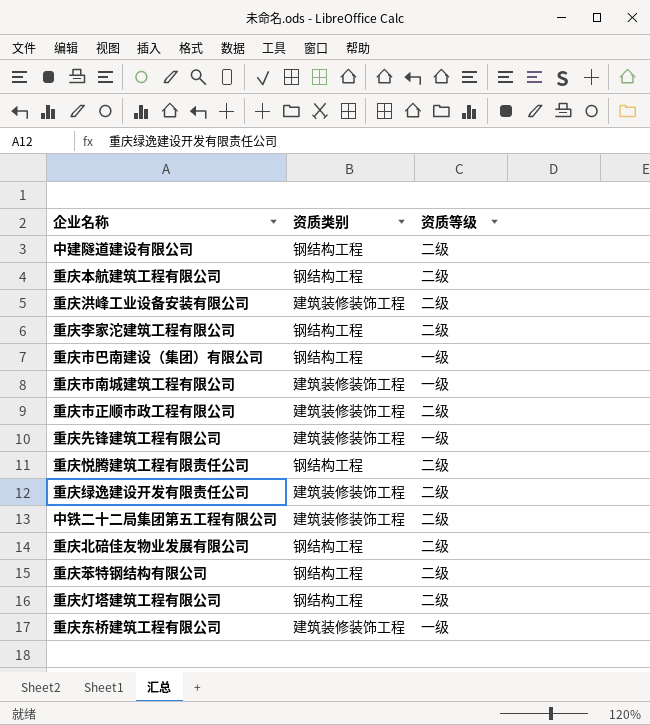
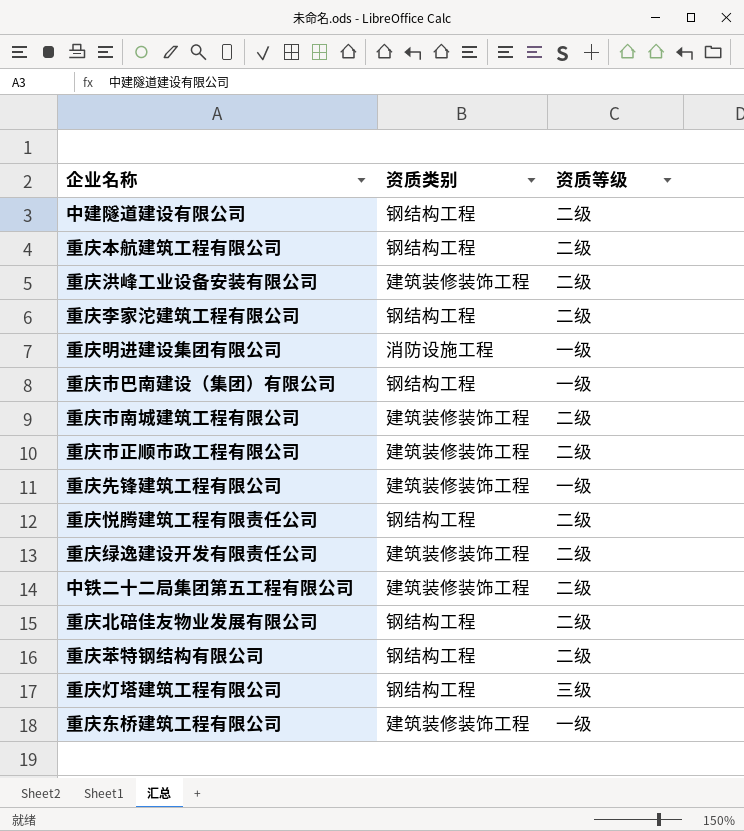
row 重庆明进建设集团有限公司: none -> 消防设施工程 | 一级
重庆市南城建筑工程有限公司 | 资质等级: 一级 -> 二级
重庆灯塔建筑工程有限公司 | 资质等级: 二级 -> 三级

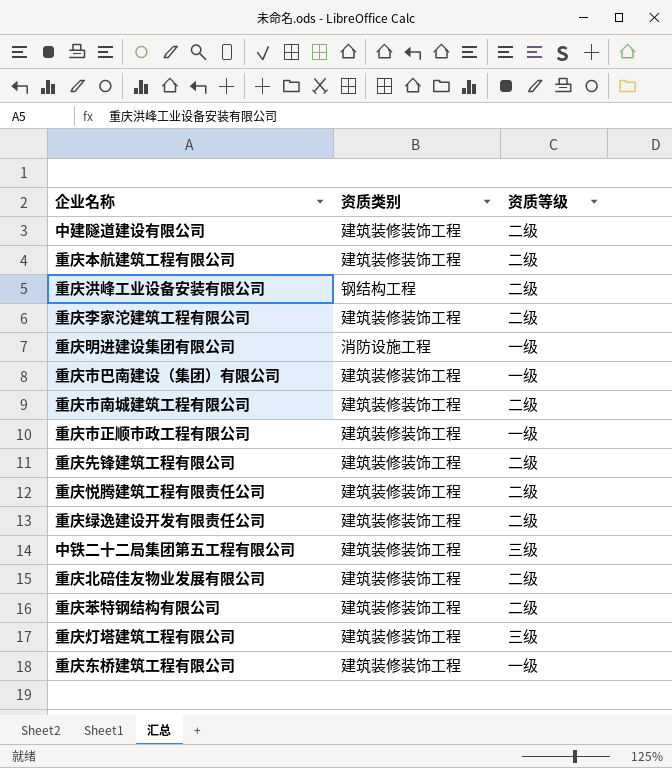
中建隧道建设有限公司 | 资质类别: 钢结构工程 -> 建筑装修装饰工程
重庆本航建筑工程有限公司 | 资质类别: 钢结构工程 -> 建筑装修装饰工程
重庆洪峰工业设备安装有限公司 | 资质类别: 建筑装修装饰工程 -> 钢结构工程
重庆李家沱建筑工程有限公司 | 资质类别: 钢结构工程 -> 建筑装修装饰工程
重庆市巴南建设（集团）有限公司 | 资质类别: 钢结构工程 -> 建筑装修装饰工程
重庆市正顺市政工程有限公司 | 资质等级: 二级 -> 一级
重庆先锋建筑工程有限公司 | 资质等级: 一级 -> 二级
重庆悦腾建筑工程有限责任公司 | 资质类别: 钢结构工程 -> 建筑装修装饰工程
中铁二十二局集团第五工程有限公司 | 资质等级: 二级 -> 三级
重庆北碚佳友物业发展有限公司 | 资质类别: 钢结构工程 -> 建筑装修装饰工程
重庆苯特钢结构有限公司 | 资质类别: 钢结构工程 -> 建筑装修装饰工程
重庆灯塔建筑工程有限公司 | 资质类别: 钢结构工程 -> 建筑装修装饰工程

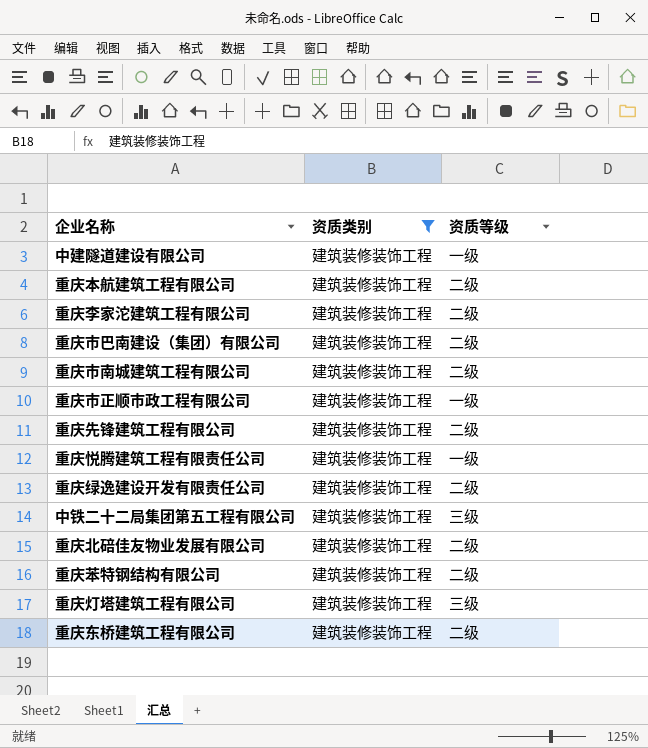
filter: none -> 资质类别 = 建筑装修装饰工程
中建隧道建设有限公司 | 资质等级: 二级 -> 一级
重庆市巴南建设（集团）有限公司 | 资质等级: 一级 -> 二级
重庆悦腾建筑工程有限责任公司 | 资质等级: 二级 -> 一级
重庆东桥建筑工程有限公司 | 资质等级: 一级 -> 二级

